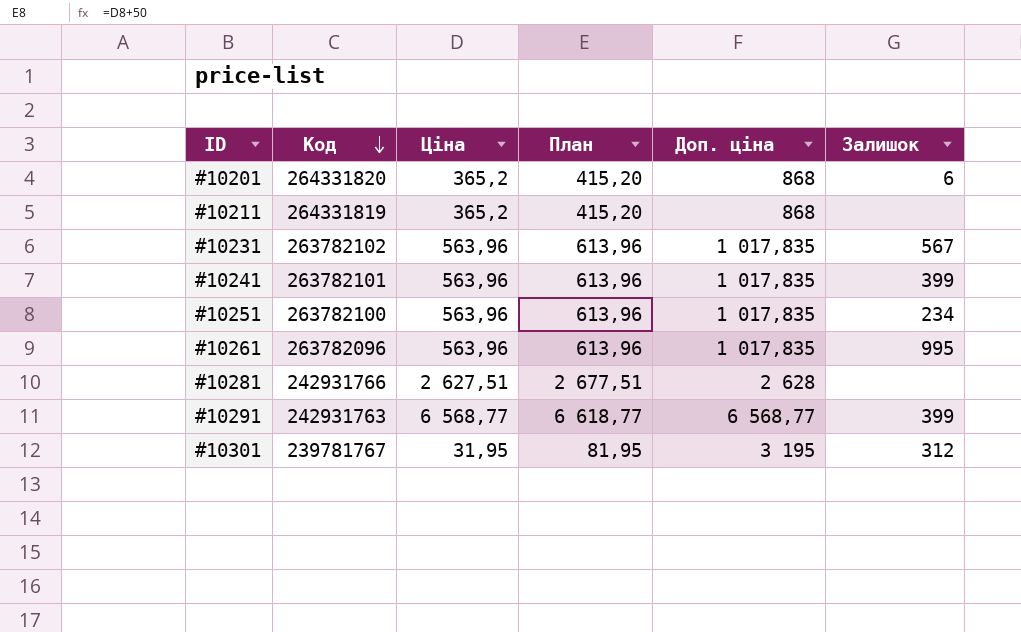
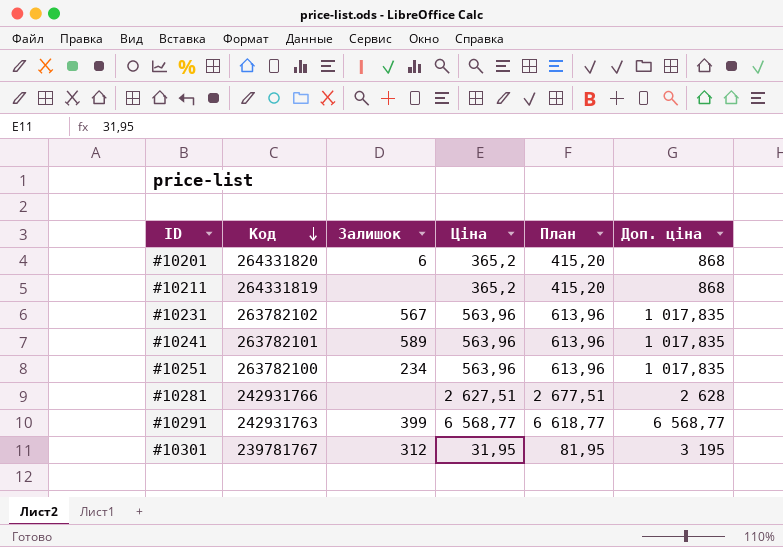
column Залишок | position: 6 -> 3
row #10261: 263782096 | 563,96 | 613,96 | 1 017,835 | 995 -> none
#10241 | Залишок: 399 -> 589

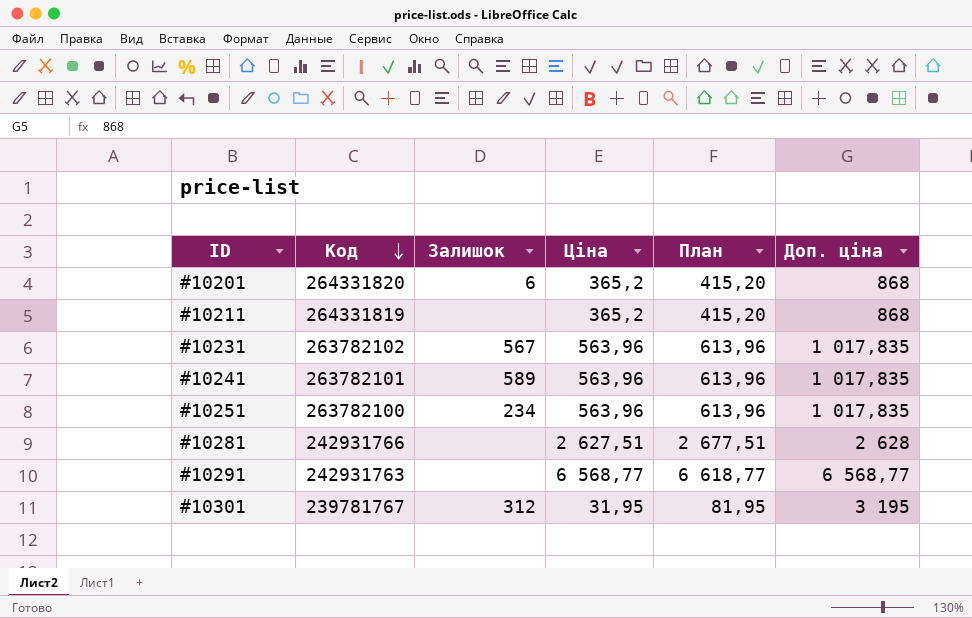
#10291 | Залишок: 399 -> none

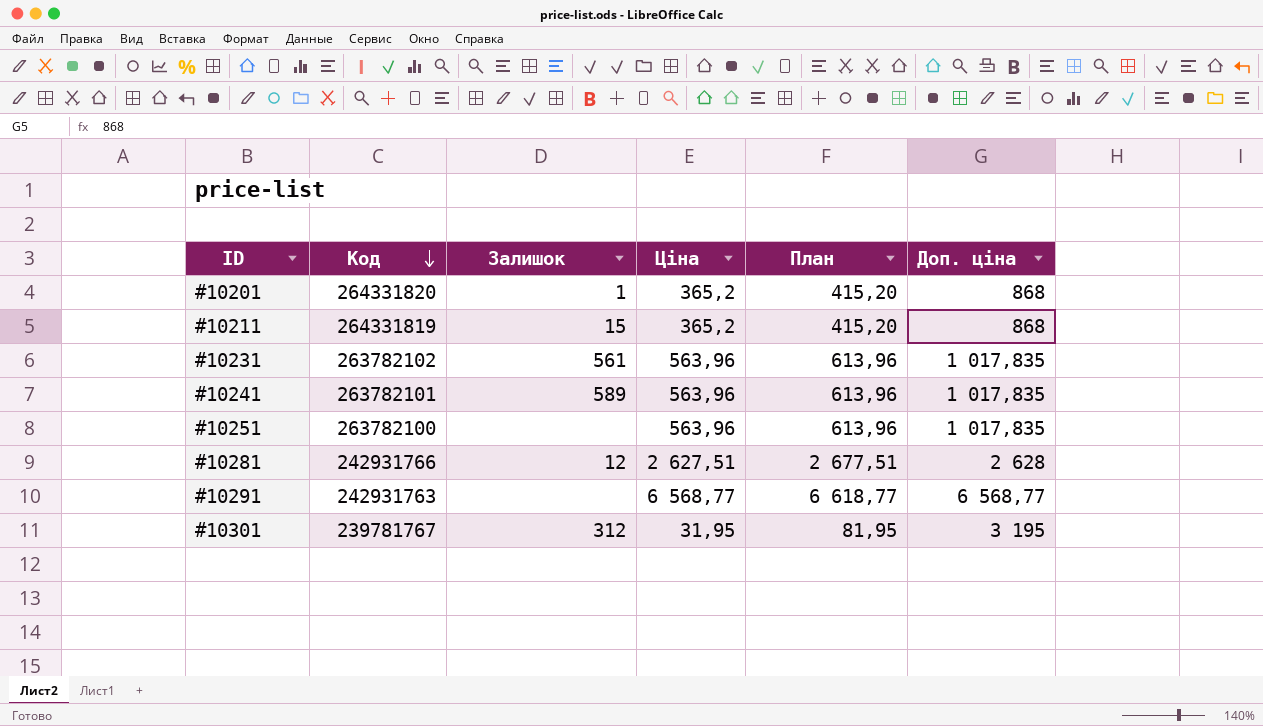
#10201 | Залишок: 6 -> 1
#10211 | Залишок: none -> 15
#10231 | Залишок: 567 -> 561
#10251 | Залишок: 234 -> none
#10281 | Залишок: none -> 12

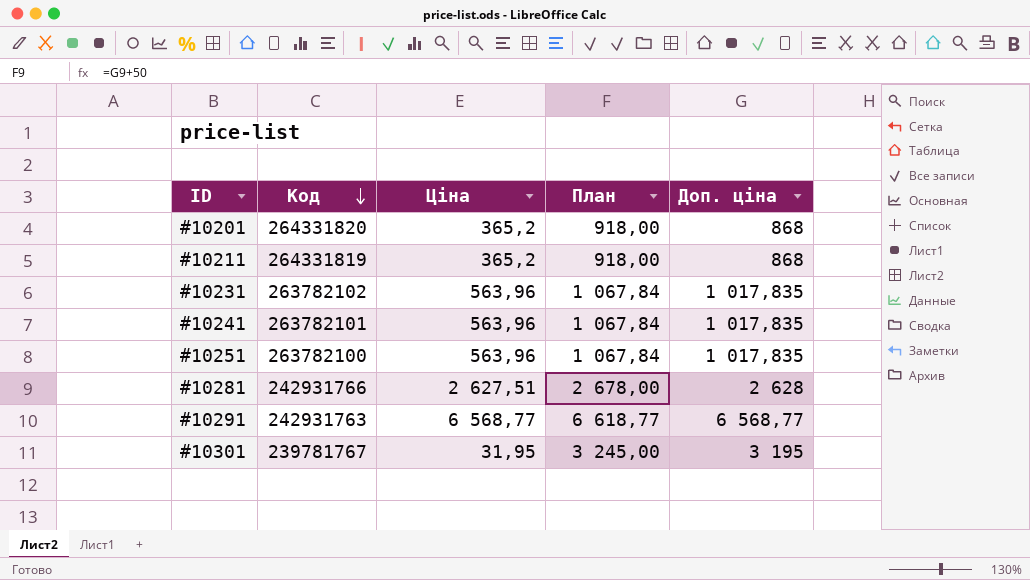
column Залишок | position: 3 -> none
column План | formula: [Ціна] + 50 -> [Доп. ціна] + 50

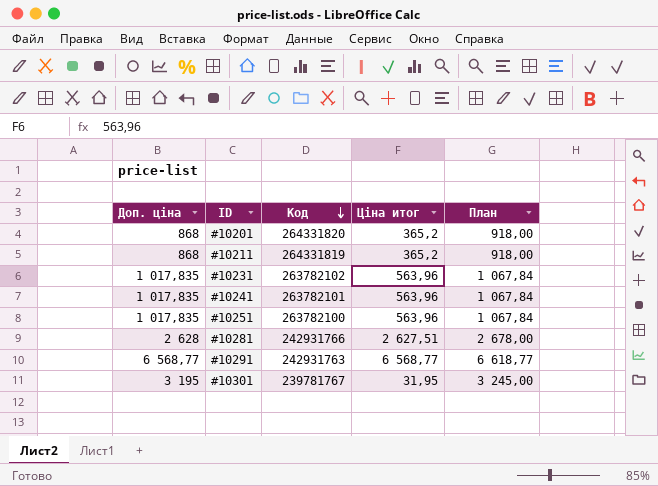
column Доп. ціна | position: 5 -> 1
column name: Ціна -> Ціна итог

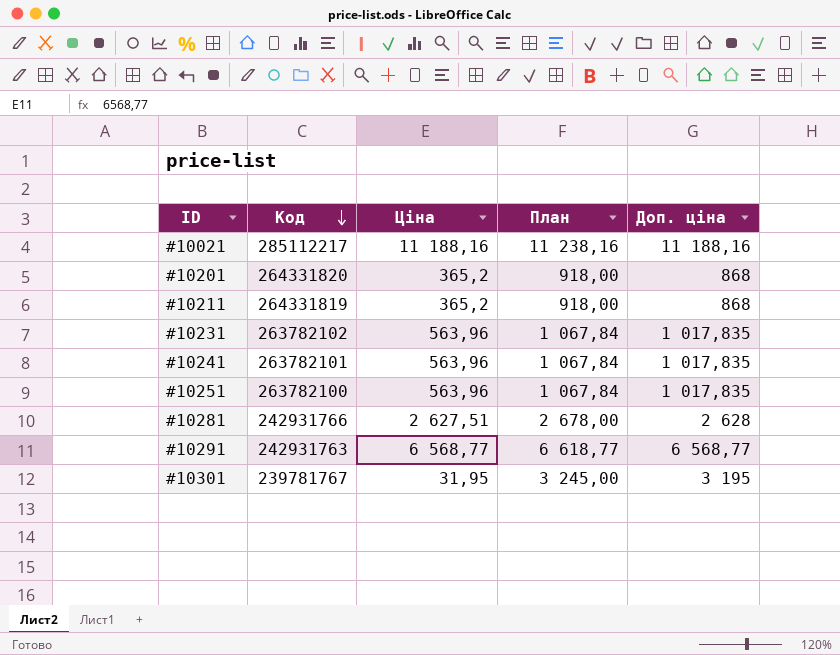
column name: Ціна итог -> Ціна
column Доп. ціна | position: 1 -> 5
row #10021: none -> 285112217 | 11 188,16 | 11 238,16 | 11 188,16

